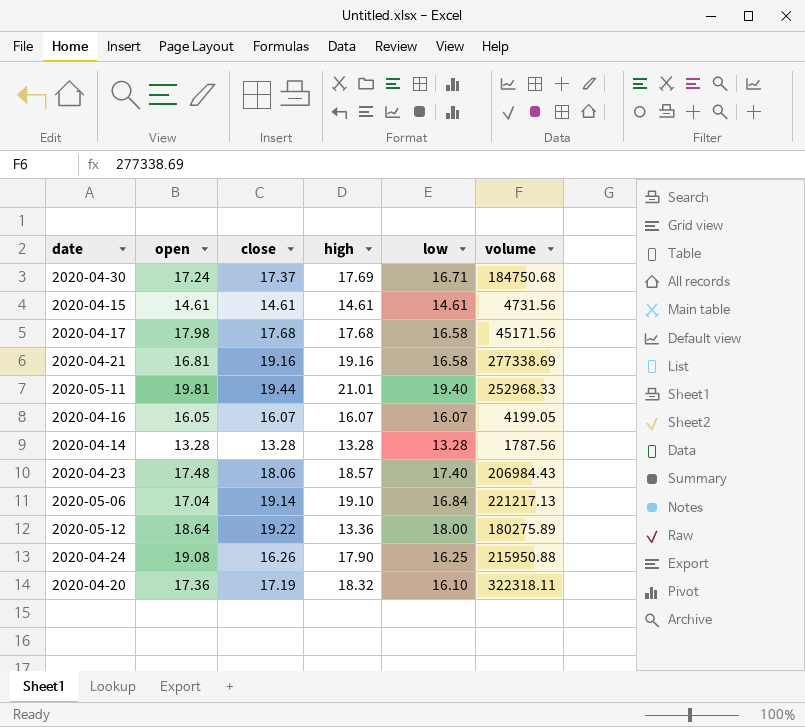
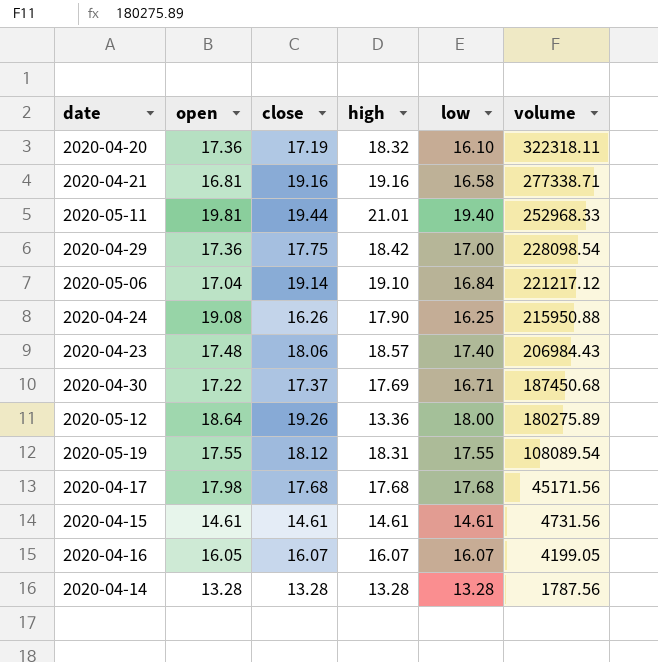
row order: none -> volume descending
2020-04-21 | volume: 277338.69 -> 277338.71
row 2020-04-29: none -> 17.36 | 17.75 | 18.42 | 17.00 | 228098.54
2020-05-06 | volume: 221217.13 -> 221217.12
2020-04-30 | open: 17.24 -> 17.22
2020-04-30 | volume: 184750.68 -> 187450.68
2020-05-12 | close: 19.22 -> 19.26
row 2020-05-19: none -> 17.55 | 18.12 | 18.31 | 17.55 | 108089.54
2020-04-17 | low: 16.58 -> 17.68

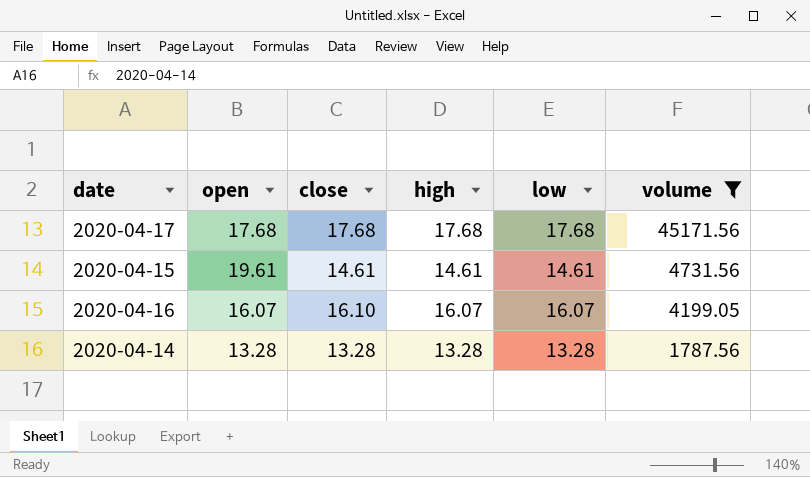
filter: none -> volume <= 45171.56
2020-04-17 | open: 17.98 -> 17.68
2020-04-15 | open: 14.61 -> 19.61
2020-04-16 | open: 16.05 -> 16.07
2020-04-16 | close: 16.07 -> 16.10

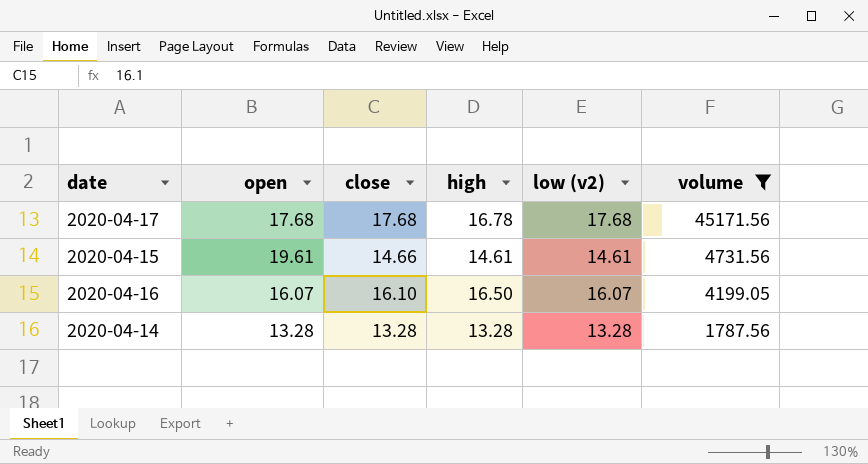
column name: low -> low (v2)
2020-04-17 | high: 17.68 -> 16.78
2020-04-15 | close: 14.61 -> 14.66
2020-04-16 | high: 16.07 -> 16.50

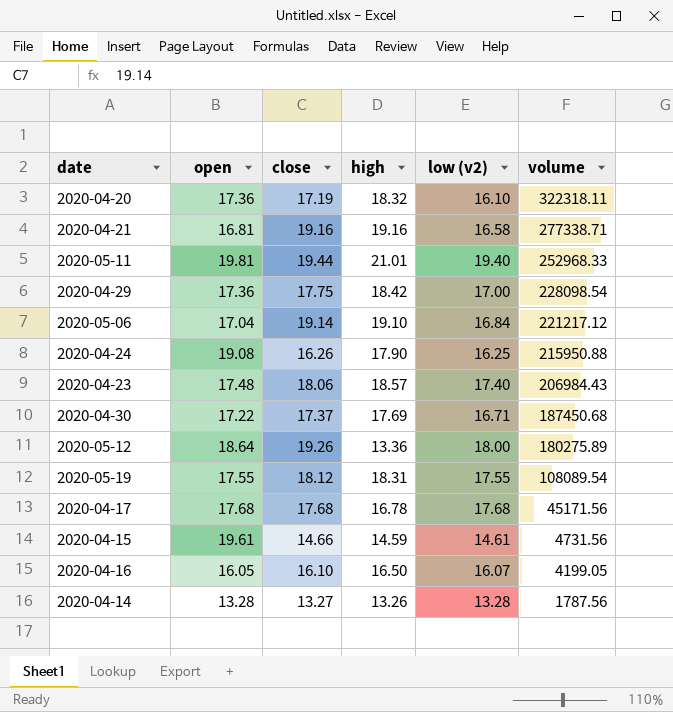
filter: volume <= 45171.56 -> none
2020-04-15 | high: 14.61 -> 14.59
2020-04-16 | open: 16.07 -> 16.05
2020-04-14 | close: 13.28 -> 13.27
2020-04-14 | high: 13.28 -> 13.26

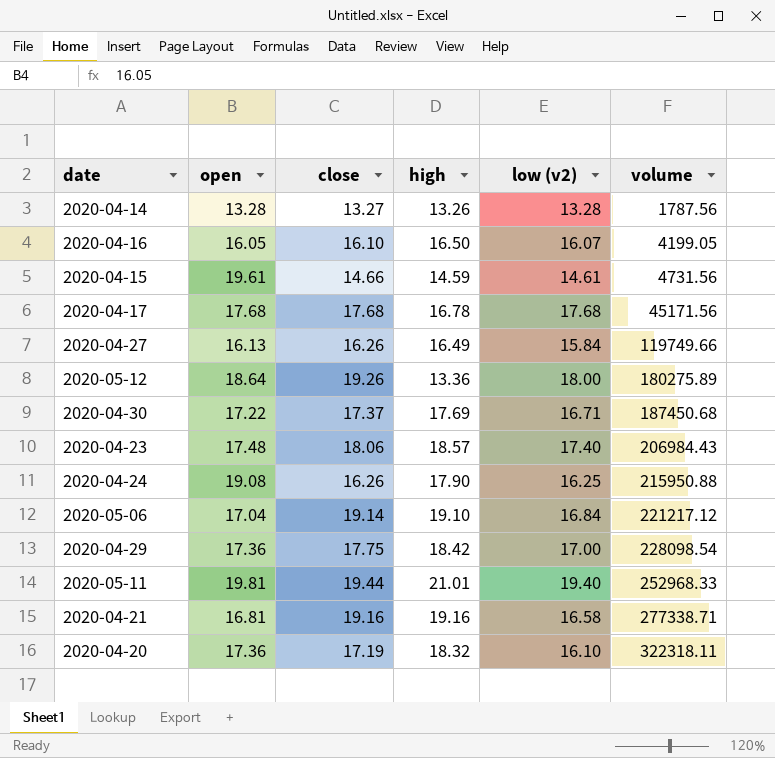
row order: volume descending -> volume ascending
row 2020-05-19: 17.55 | 18.12 | 18.31 | 17.55 | 108089.54 -> none
row 2020-04-27: none -> 16.13 | 16.26 | 16.49 | 15.84 | 119749.66

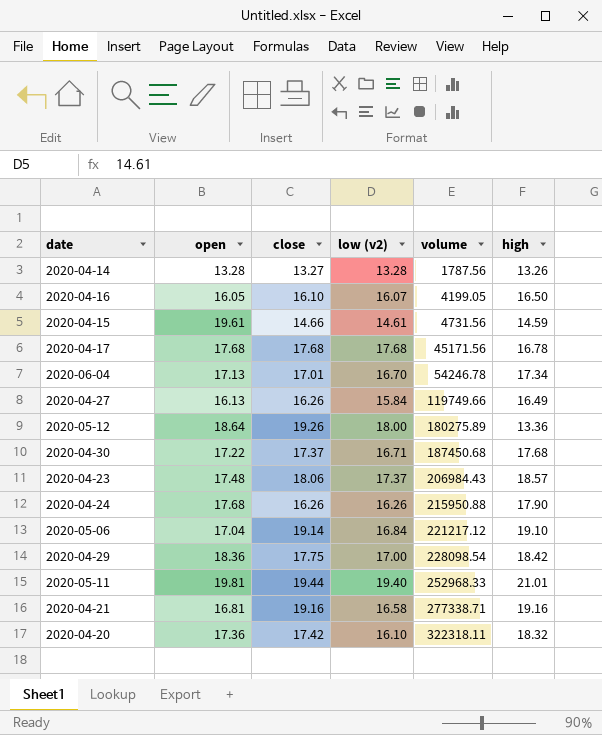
column high | position: 4 -> 6
row 2020-06-04: none -> 17.13 | 17.01 | 16.70 | 54246.78 | 17.34
2020-04-30 | high: 17.69 -> 17.68
2020-04-23 | low (v2): 17.40 -> 17.37
2020-04-24 | open: 19.08 -> 17.68
2020-04-24 | low (v2): 16.25 -> 16.26
2020-04-29 | open: 17.36 -> 18.36
2020-04-20 | close: 17.19 -> 17.42

